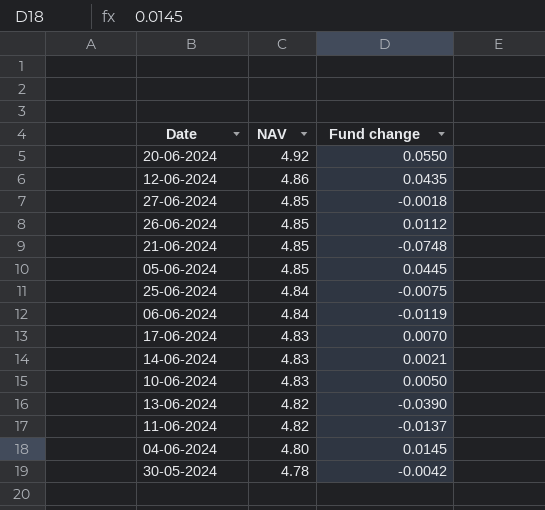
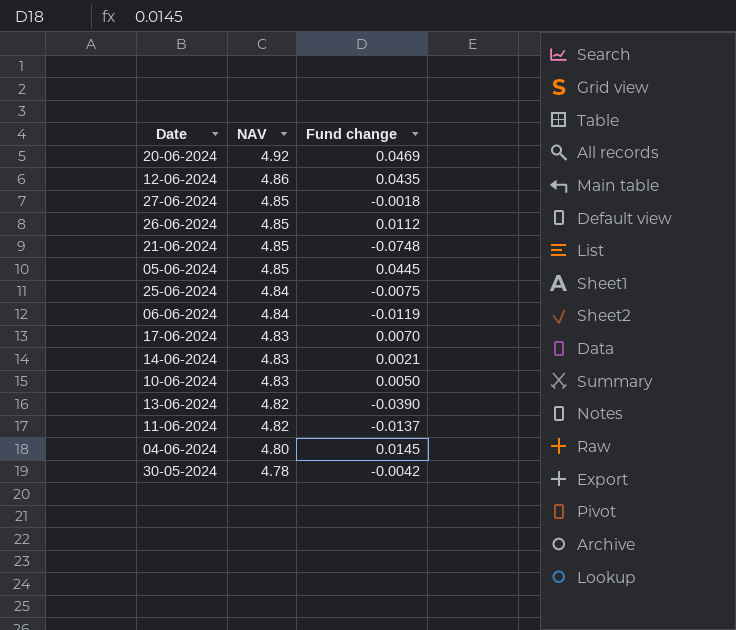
20-06-2024 | Fund change: 0.0550 -> 0.0469

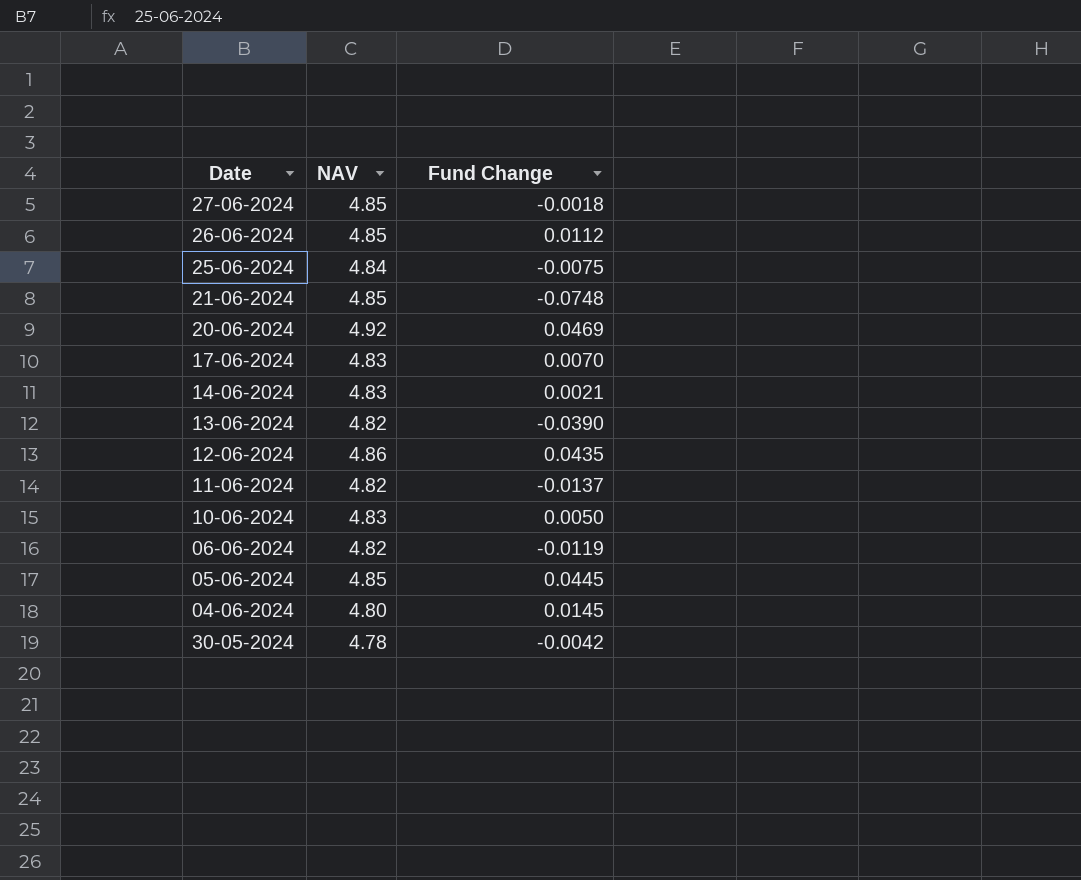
row order: NAV descending -> Date descending
column name: Fund change -> Fund Change
06-06-2024 | NAV: 4.84 -> 4.82

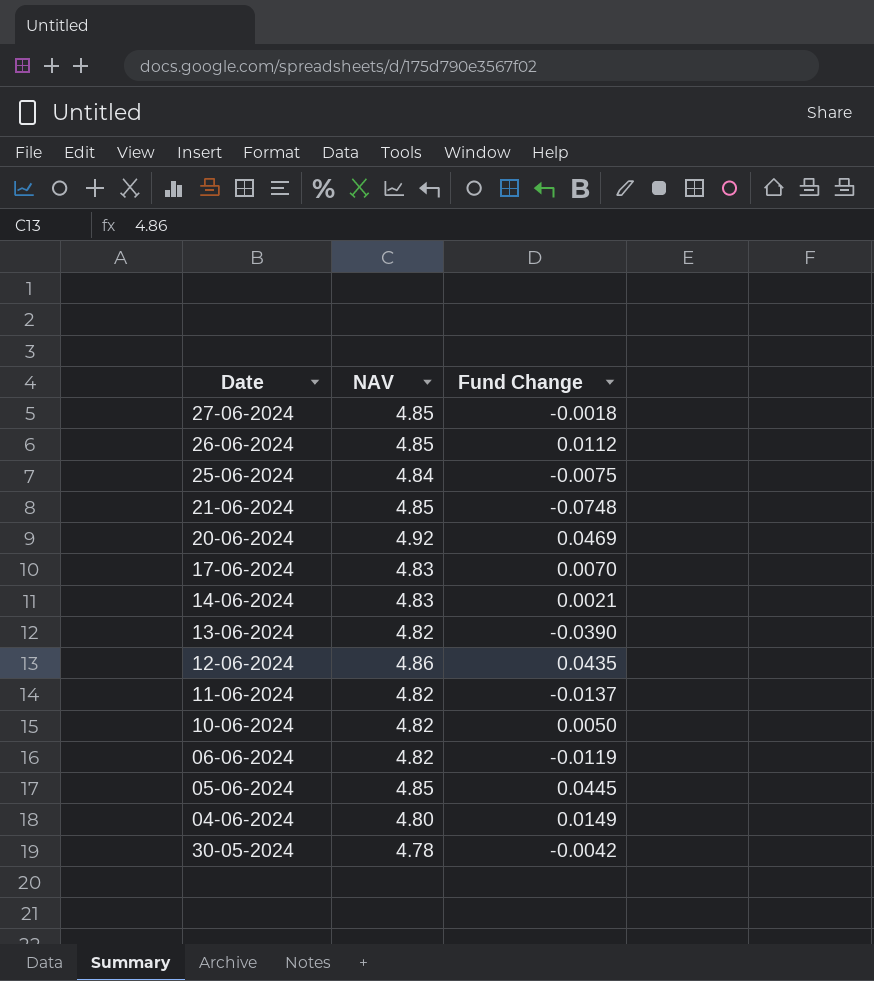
10-06-2024 | NAV: 4.83 -> 4.82
04-06-2024 | Fund Change: 0.0145 -> 0.0149

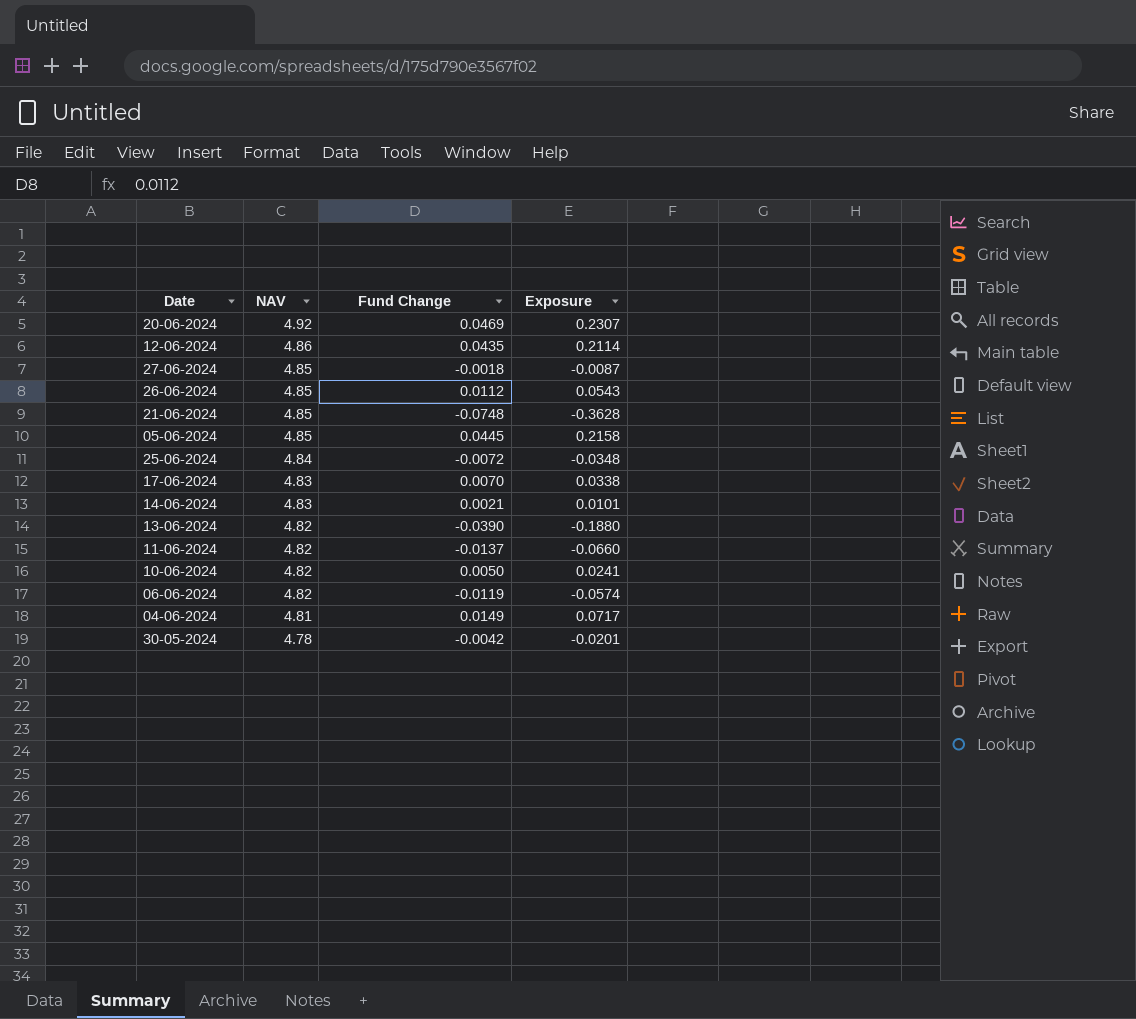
row order: Date descending -> NAV descending
column Exposure | formula: none -> [NAV] * [Fund Change]
25-06-2024 | Fund Change: -0.0075 -> -0.0072
04-06-2024 | NAV: 4.80 -> 4.81

